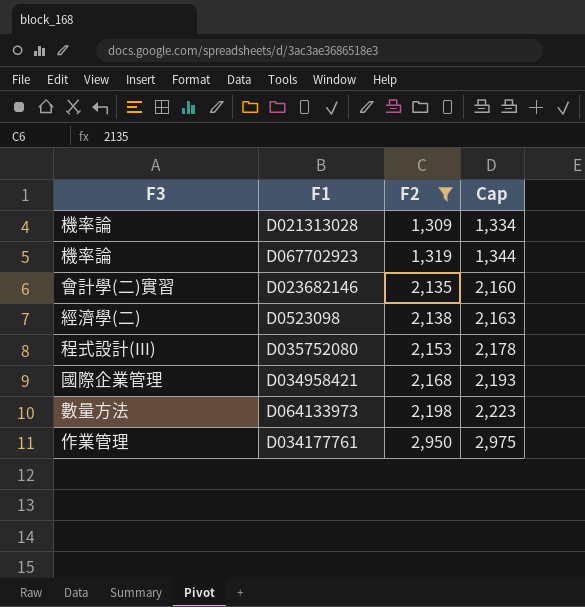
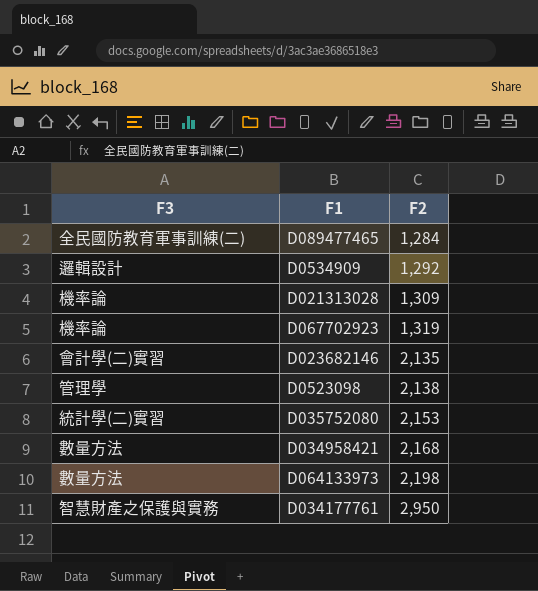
filter: F2 >= 1,309 -> none
column Cap | formula: [F2] + 25 -> none
D0523098 | F3: 經濟學(二) -> 管理學
D035752080 | F3: 程式設計(III) -> 統計學(二)實習
D034958421 | F3: 國際企業管理 -> 數量方法
D034177761 | F3: 作業管理 -> 智慧財產之保護與實務

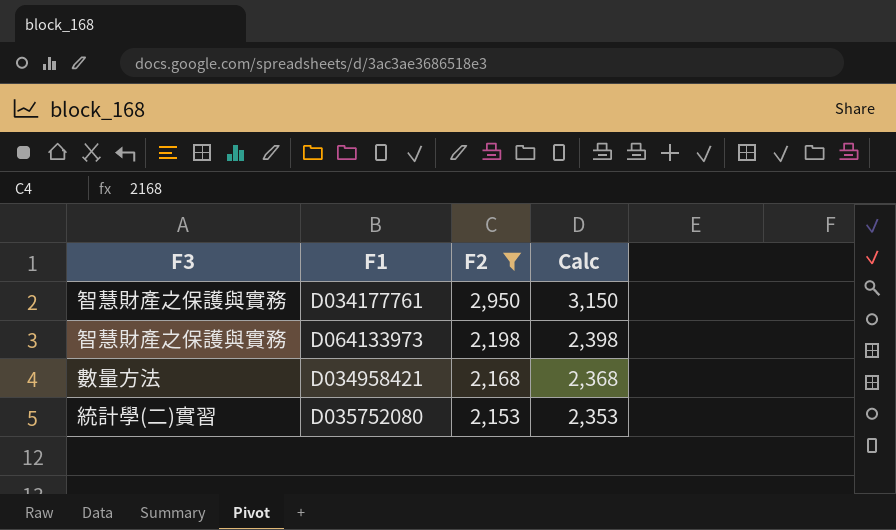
filter: none -> F2 >= 2,153
row order: F2 ascending -> F2 descending
column Calc | formula: none -> [F2] + 200
D064133973 | F3: 數量方法 -> 智慧財產之保護與實務

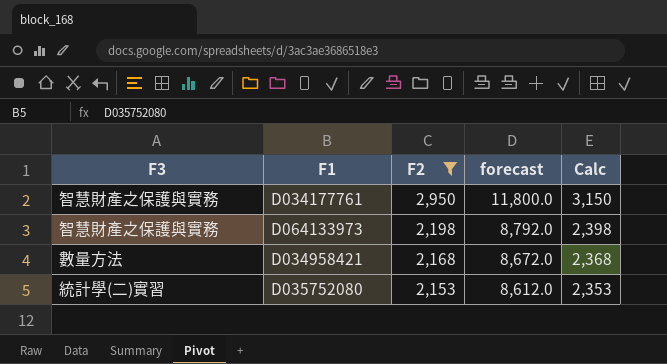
column forecast | formula: none -> [F2] * 4

